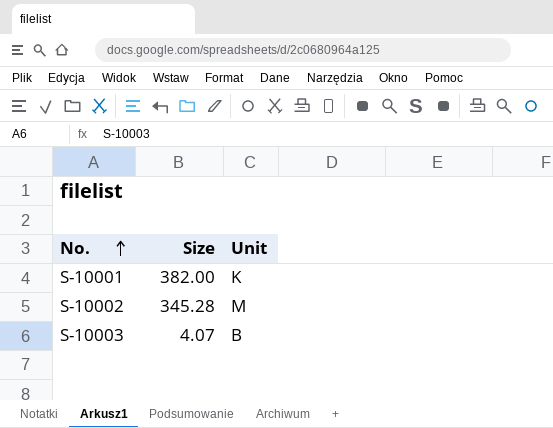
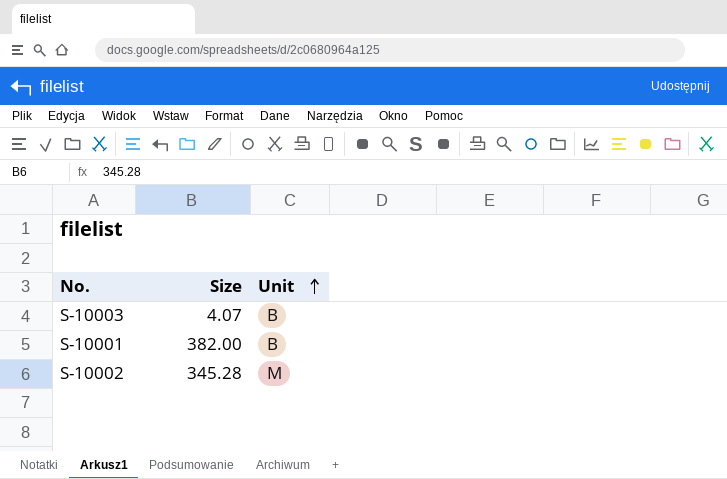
row order: No. ascending -> Unit ascending
S-10001 | Unit: K -> B

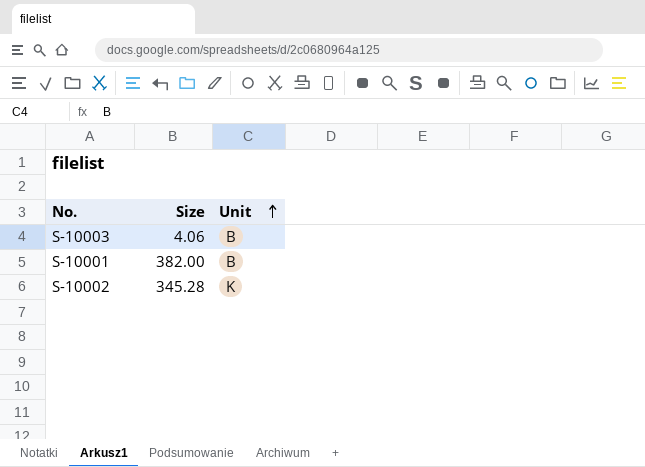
S-10003 | Size: 4.07 -> 4.06
S-10002 | Unit: M -> K

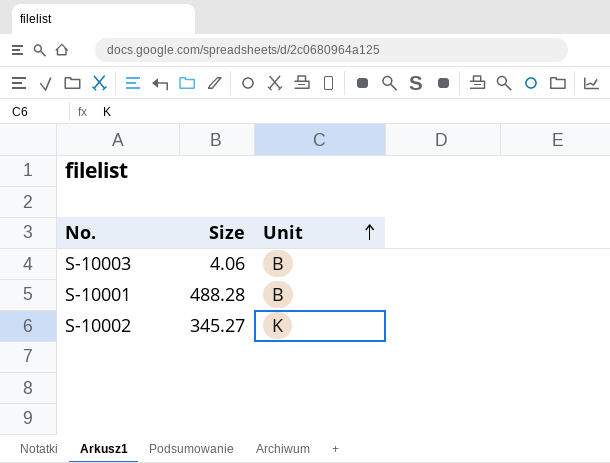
S-10001 | Size: 382.00 -> 488.28
S-10002 | Size: 345.28 -> 345.27

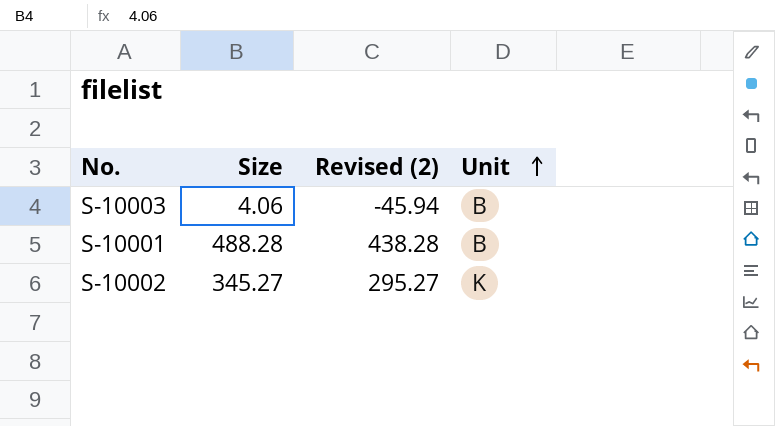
column Revised (2) | formula: none -> [Size] - 50

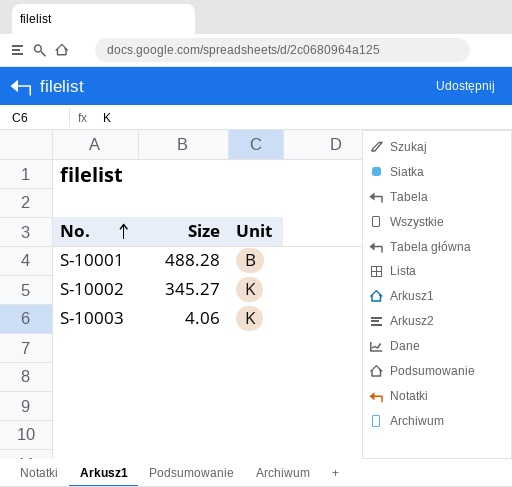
row order: Unit ascending -> No. ascending
column Revised (2) | formula: [Size] - 50 -> none
S-10003 | Unit: B -> K

